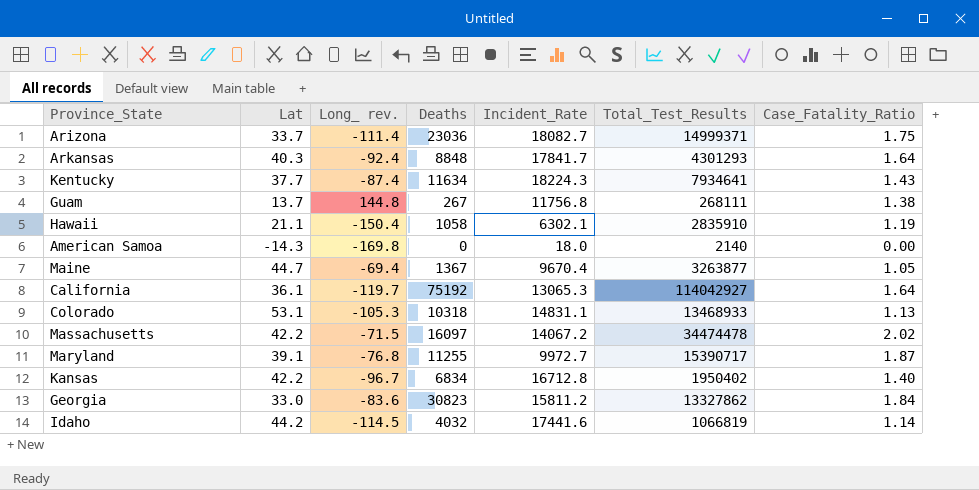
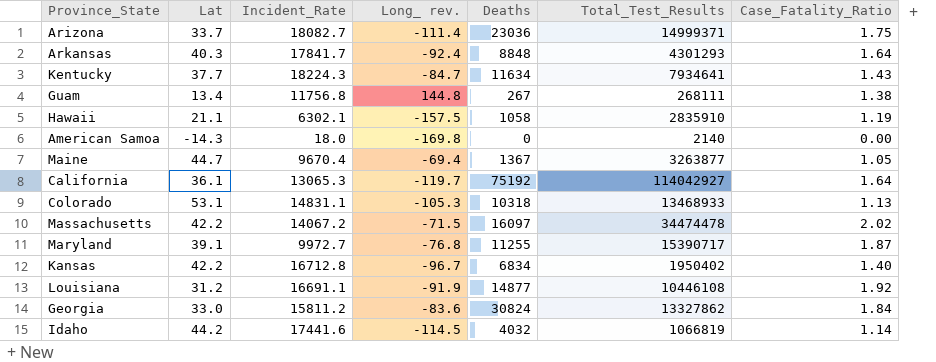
column Incident_Rate | position: 5 -> 3
Kentucky | Long_ rev.: -87.4 -> -84.7
Guam | Lat: 13.7 -> 13.4
Hawaii | Long_ rev.: -150.4 -> -157.5
row Louisiana: none -> 31.2 | 16691.1 | -91.9 | 14877 | 10446108 | 1.92
Georgia | Deaths: 30823 -> 30824

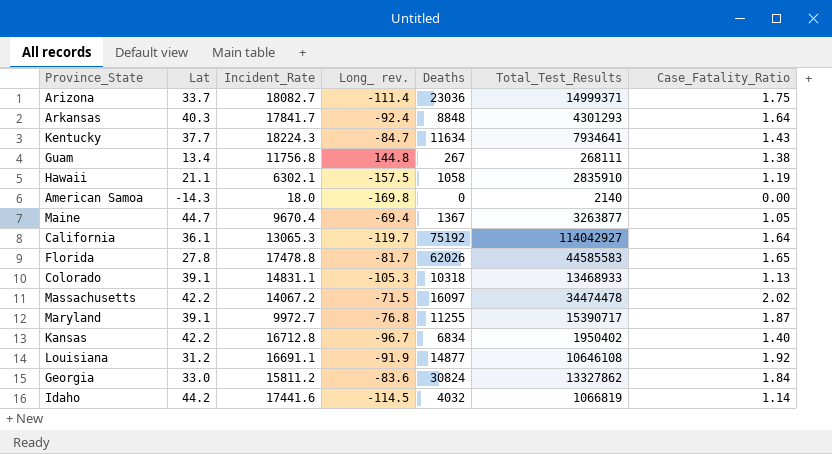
row Florida: none -> 27.8 | 17478.8 | -81.7 | 62026 | 44585583 | 1.65
Colorado | Lat: 53.1 -> 39.1
Louisiana | Total_Test_Results: 10446108 -> 10646108

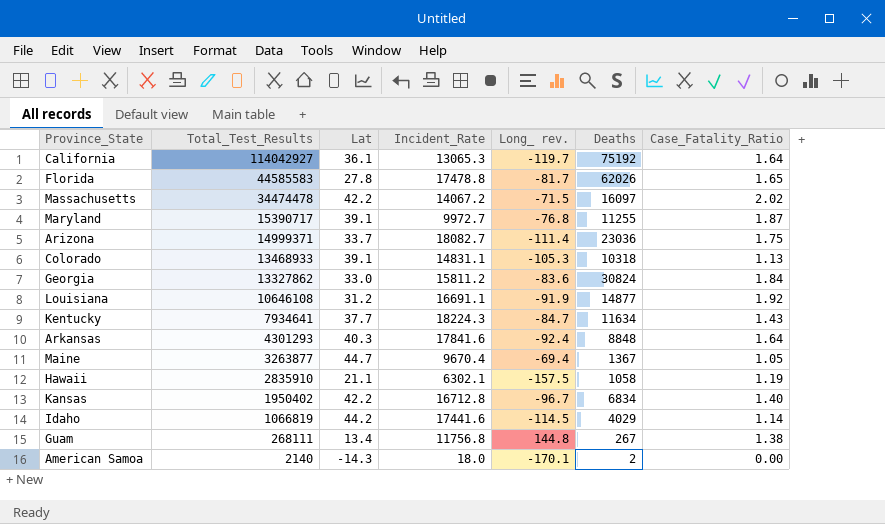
row order: none -> Total_Test_Results descending
column Total_Test_Results | position: 6 -> 2
Arkansas | Incident_Rate: 17841.7 -> 17841.6
Idaho | Deaths: 4032 -> 4029
American Samoa | Long_ rev.: -169.8 -> -170.1
American Samoa | Deaths: 0 -> 2

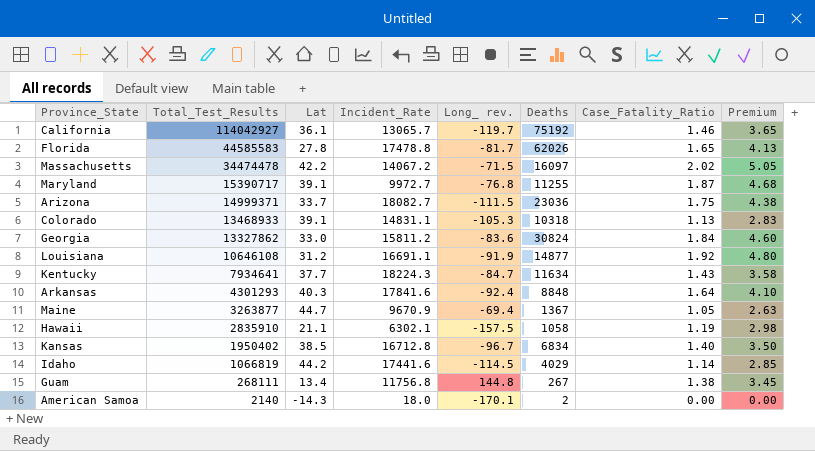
column Premium | formula: none -> [Case_Fatality_Ratio] * 2.5
California | Incident_Rate: 13065.3 -> 13065.7
California | Case_Fatality_Ratio: 1.64 -> 1.46
Arizona | Long_ rev.: -111.4 -> -111.5
Maine | Incident_Rate: 9670.4 -> 9670.9
Kansas | Lat: 42.2 -> 38.5

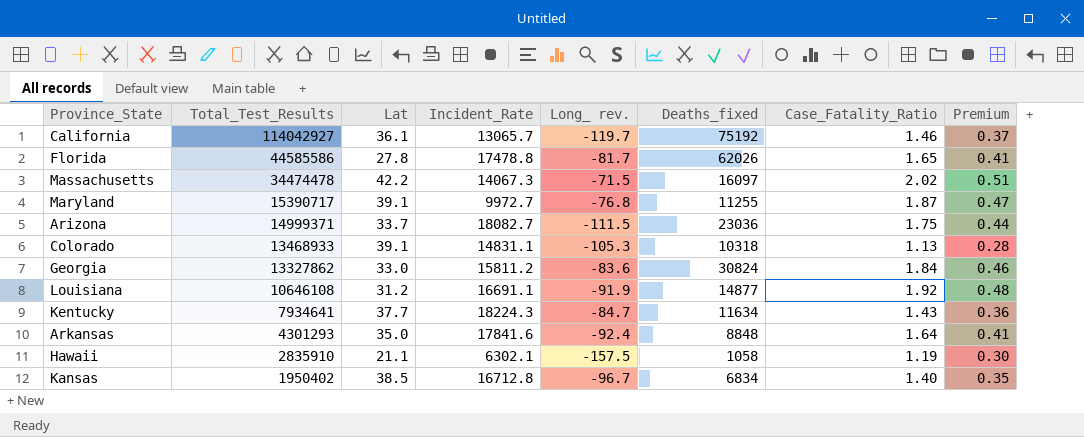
column name: Deaths -> Deaths_fixed
column Premium | formula: [Case_Fatality_Ratio] * 2.5 -> [Case_Fatality_Ratio] * 0.25
row Maine: 3263877 | 44.7 | 9670.9 | -69.4 | 1367 | 1.05 | 2.63 -> none
row Idaho: 1066819 | 44.2 | 17441.6 | -114.5 | 4029 | 1.14 | 2.85 -> none
row Guam: 268111 | 13.4 | 11756.8 | 144.8 | 267 | 1.38 | 3.45 -> none
row American Samoa: 2140 | -14.3 | 18.0 | -170.1 | 2 | 0.00 | 0.00 -> none
Florida | Total_Test_Results: 44585583 -> 44585586
Massachusetts | Incident_Rate: 14067.2 -> 14067.3
Arkansas | Lat: 40.3 -> 35.0

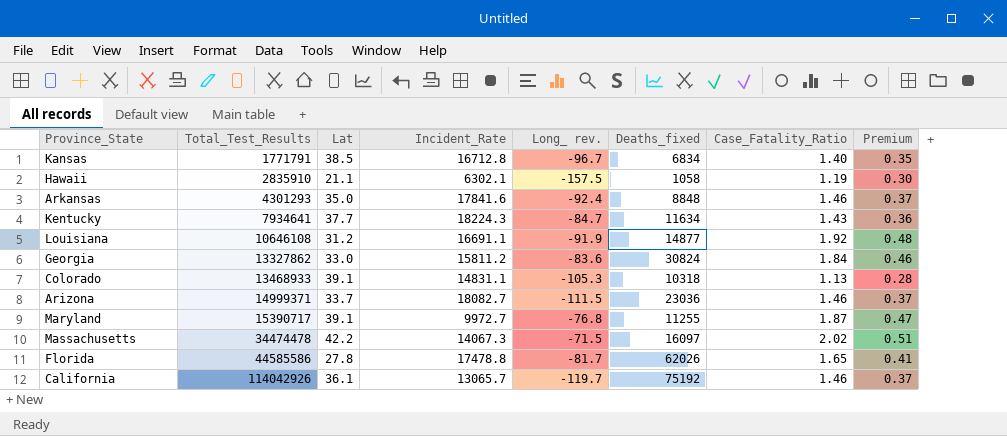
row order: Total_Test_Results descending -> Total_Test_Results ascending
Kansas | Total_Test_Results: 1950402 -> 1771791
Arkansas | Case_Fatality_Ratio: 1.64 -> 1.46
Arkansas | Premium: 0.41 -> 0.37
Arizona | Case_Fatality_Ratio: 1.75 -> 1.46
Arizona | Premium: 0.44 -> 0.37
California | Total_Test_Results: 114042927 -> 114042926

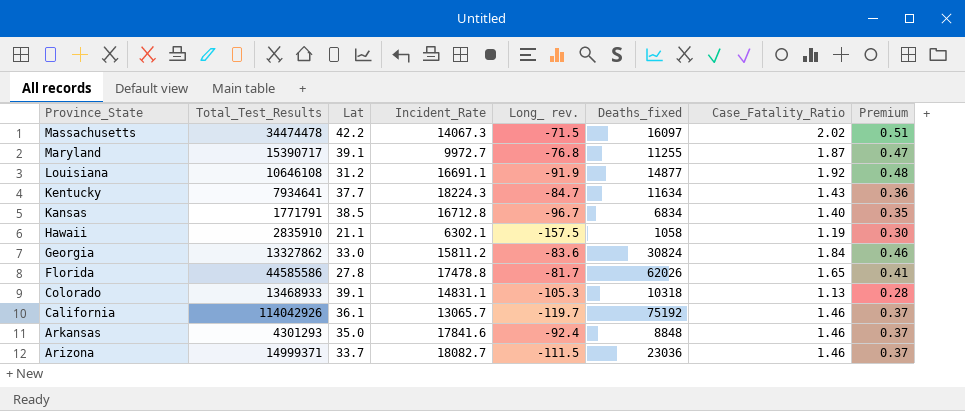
row order: Total_Test_Results ascending -> Province_State descending

